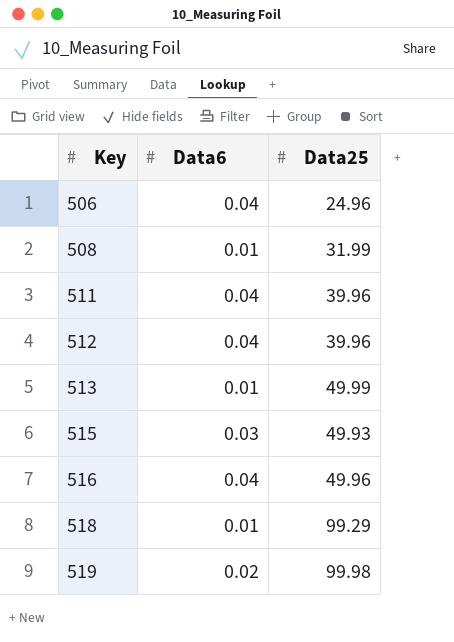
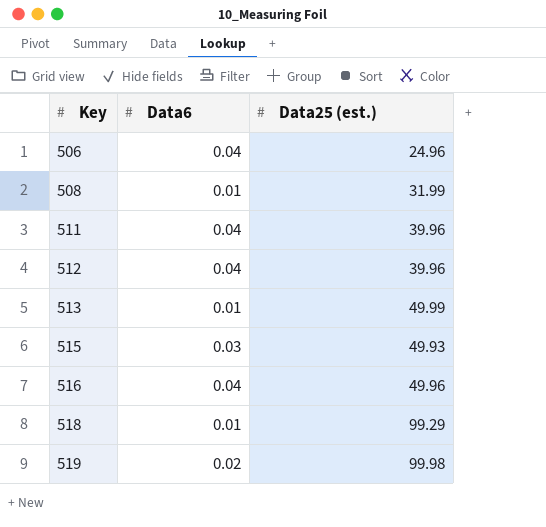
column name: Data25 -> Data25 (est.)

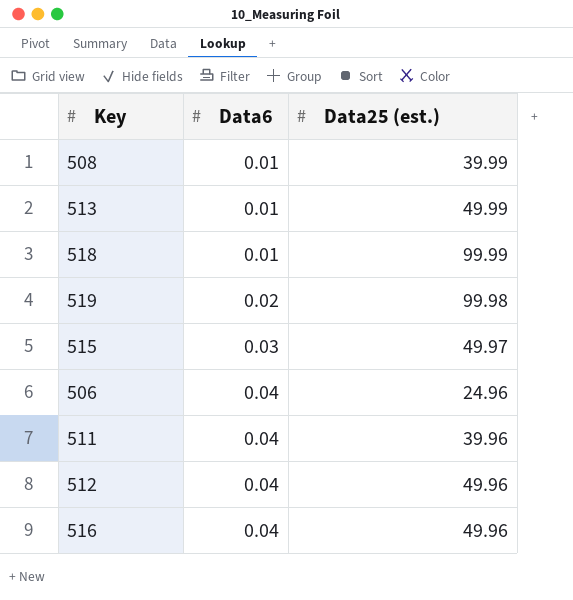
row order: Key ascending -> Data6 ascending
508 | Data25 (est.): 31.99 -> 39.99
518 | Data25 (est.): 99.29 -> 99.99
515 | Data25 (est.): 49.93 -> 49.97
512 | Data25 (est.): 39.96 -> 49.96

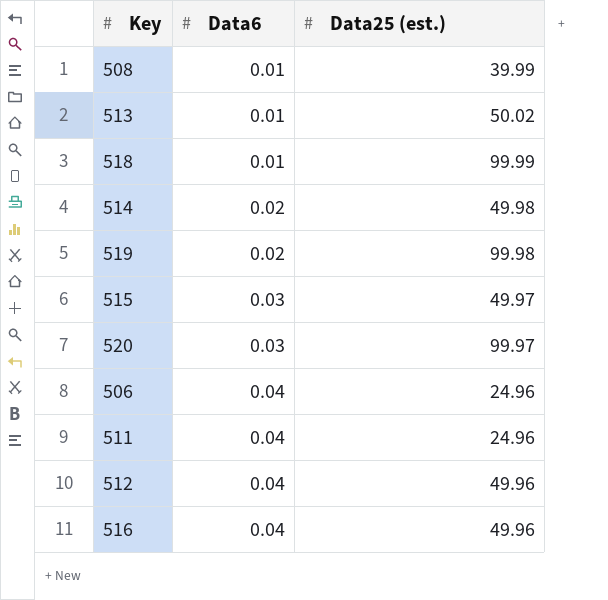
513 | Data25 (est.): 49.99 -> 50.02
row 514: none -> 0.02 | 49.98
row 520: none -> 0.03 | 99.97
511 | Data25 (est.): 39.96 -> 24.96

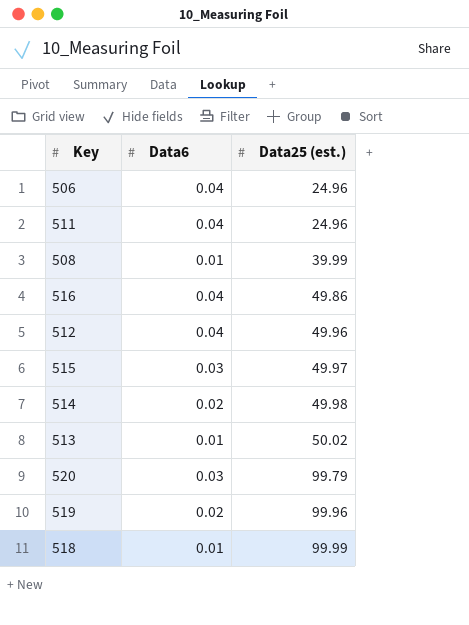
row order: Data6 ascending -> Data25 (est.) ascending
516 | Data25 (est.): 49.96 -> 49.86
520 | Data25 (est.): 99.97 -> 99.79
519 | Data25 (est.): 99.98 -> 99.96

